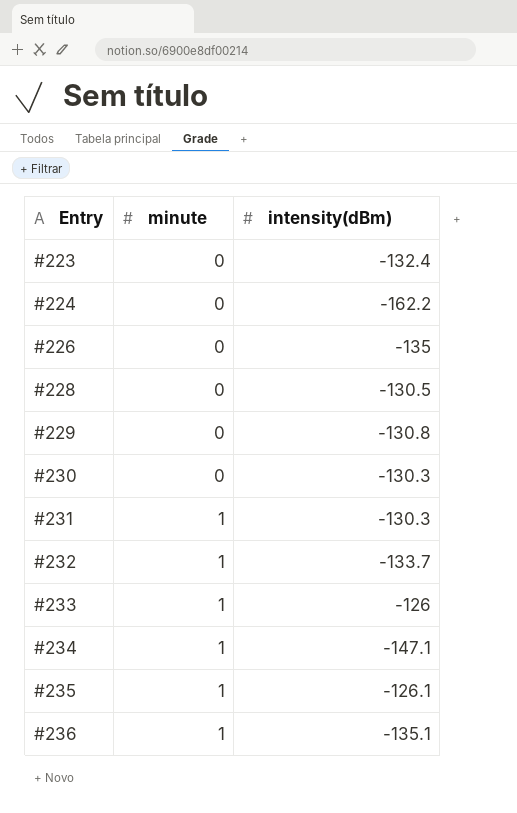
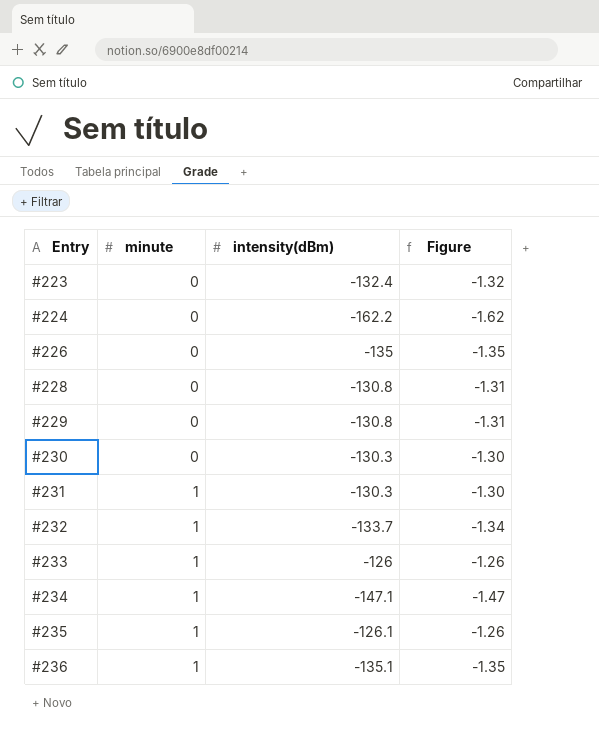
column Figure | formula: none -> [intensity(dBm)] * 0.01
#228 | intensity(dBm): -130.5 -> -130.8

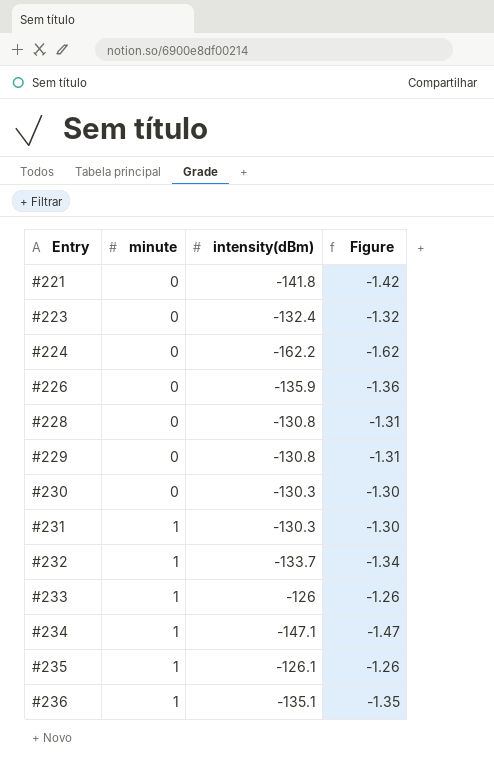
row #221: none -> 0 | -141.8 | -1.42
#226 | intensity(dBm): -135 -> -135.9
#226 | Figure: -1.35 -> -1.36

